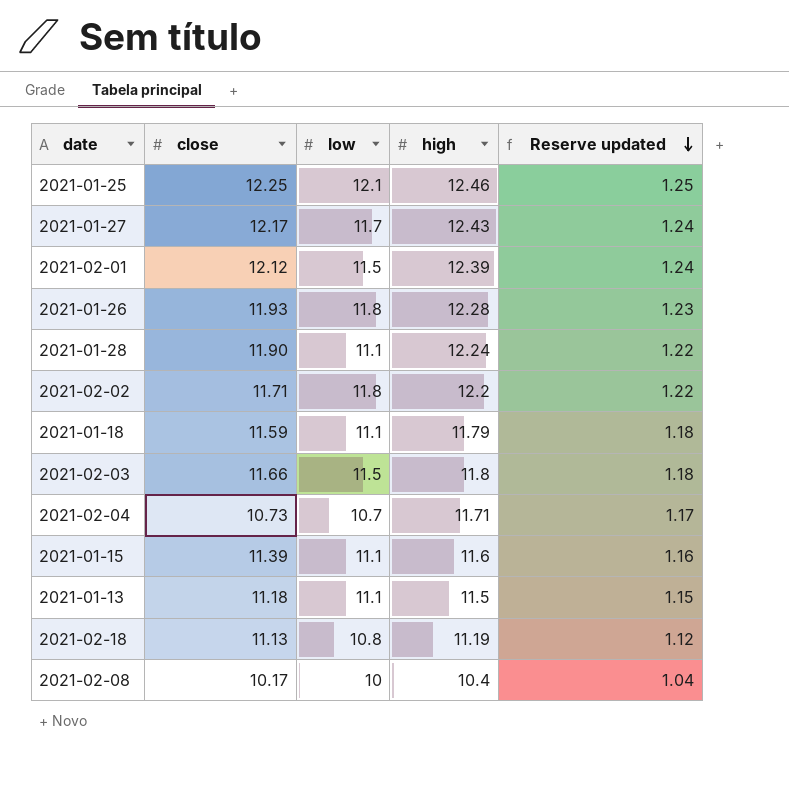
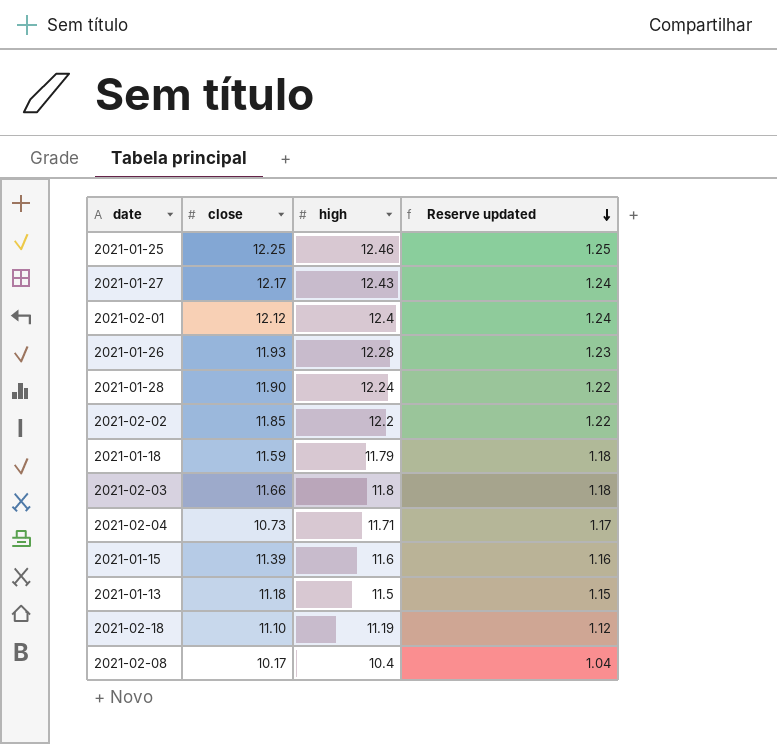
column low | position: 3 -> none
2021-02-01 | high: 12.39 -> 12.4
2021-02-02 | close: 11.71 -> 11.85
2021-02-18 | close: 11.13 -> 11.10

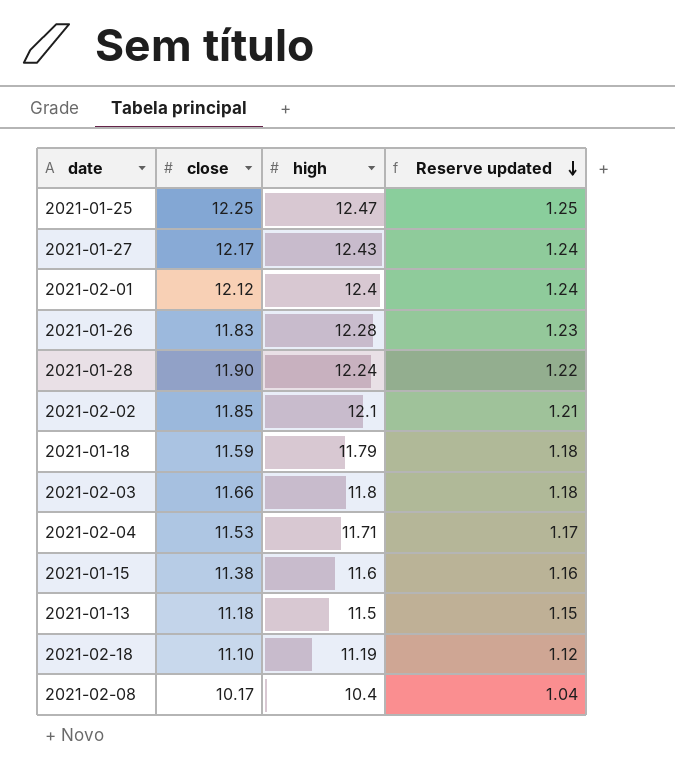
2021-01-25 | high: 12.46 -> 12.47
2021-01-26 | close: 11.93 -> 11.83
2021-02-02 | high: 12.2 -> 12.1
2021-02-02 | Reserve updated: 1.22 -> 1.21
2021-02-04 | close: 10.73 -> 11.53
2021-01-15 | close: 11.39 -> 11.38

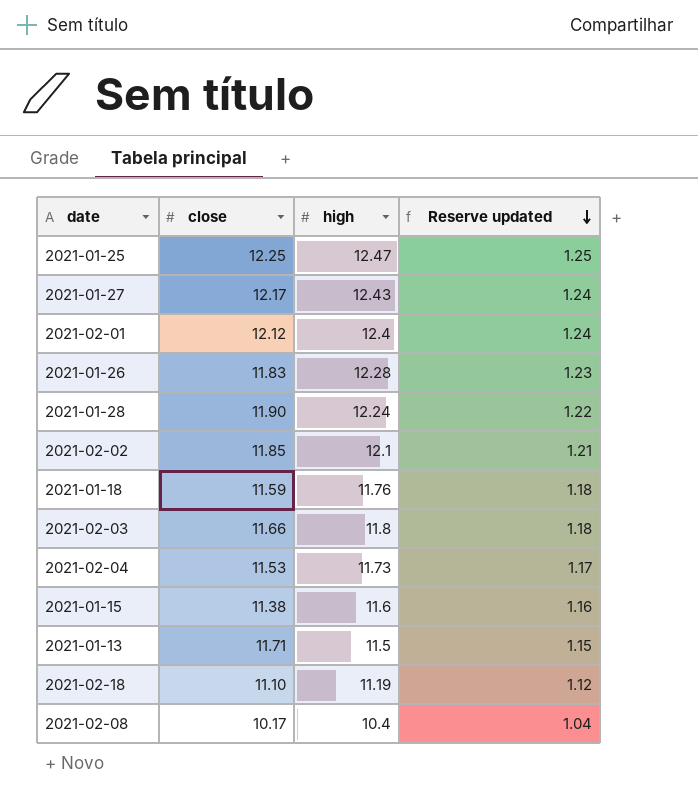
2021-01-18 | high: 11.79 -> 11.76
2021-02-04 | high: 11.71 -> 11.73
2021-01-13 | close: 11.18 -> 11.71

